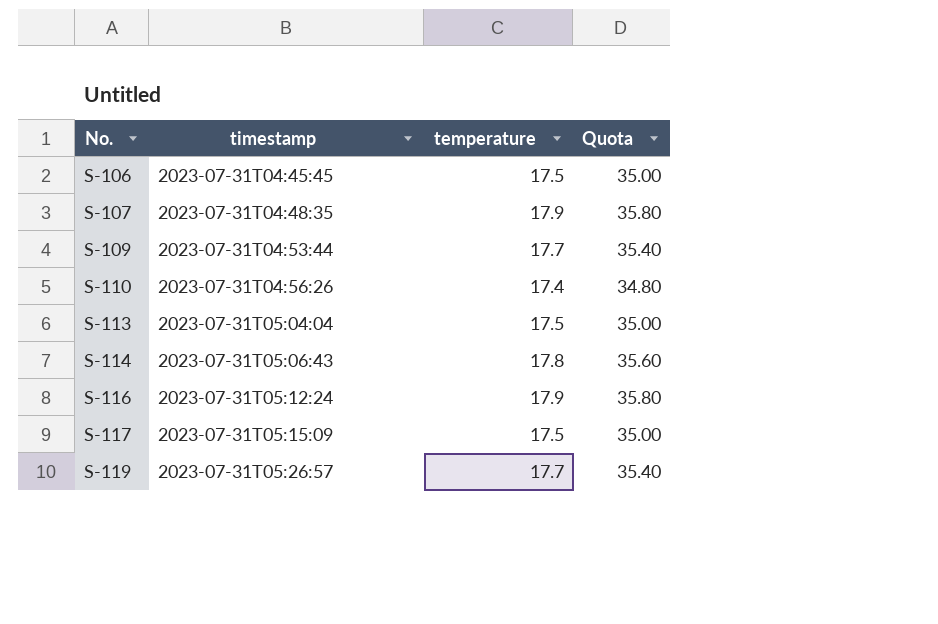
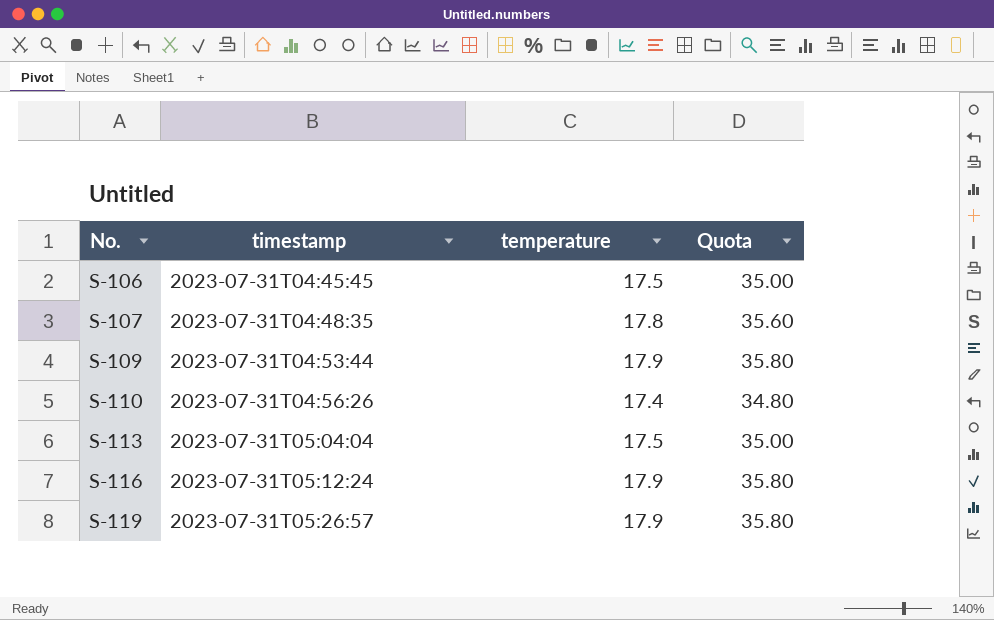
row S-114: 2023-07-31T05:06:43 | 17.8 | 35.60 -> none
row S-117: 2023-07-31T05:15:09 | 17.5 | 35.00 -> none
S-107 | temperature: 17.9 -> 17.8
S-107 | Quota: 35.80 -> 35.60
S-109 | temperature: 17.7 -> 17.9
S-109 | Quota: 35.40 -> 35.80
S-119 | temperature: 17.7 -> 17.9
S-119 | Quota: 35.40 -> 35.80

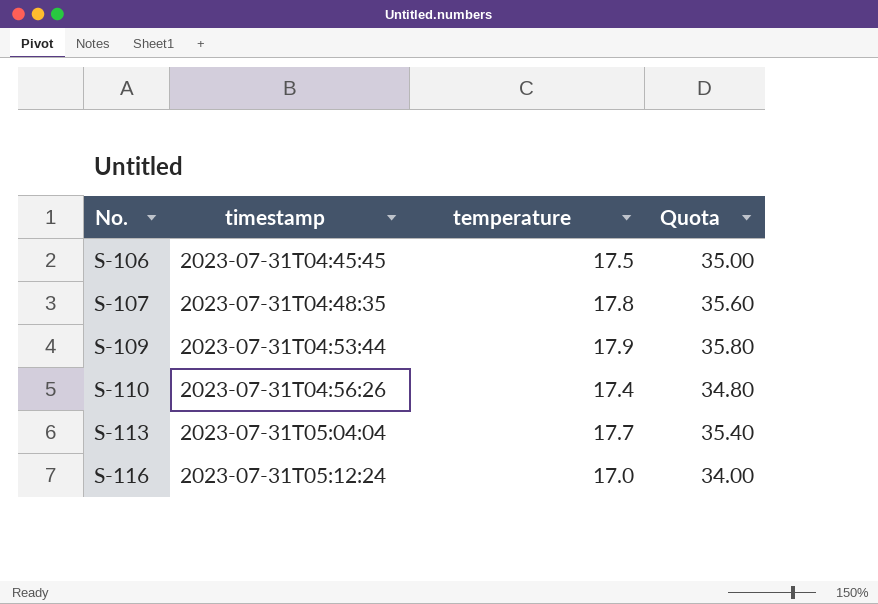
row S-119: 2023-07-31T05:26:57 | 17.9 | 35.80 -> none
S-113 | temperature: 17.5 -> 17.7
S-113 | Quota: 35.00 -> 35.40
S-116 | temperature: 17.9 -> 17.0
S-116 | Quota: 35.80 -> 34.00

